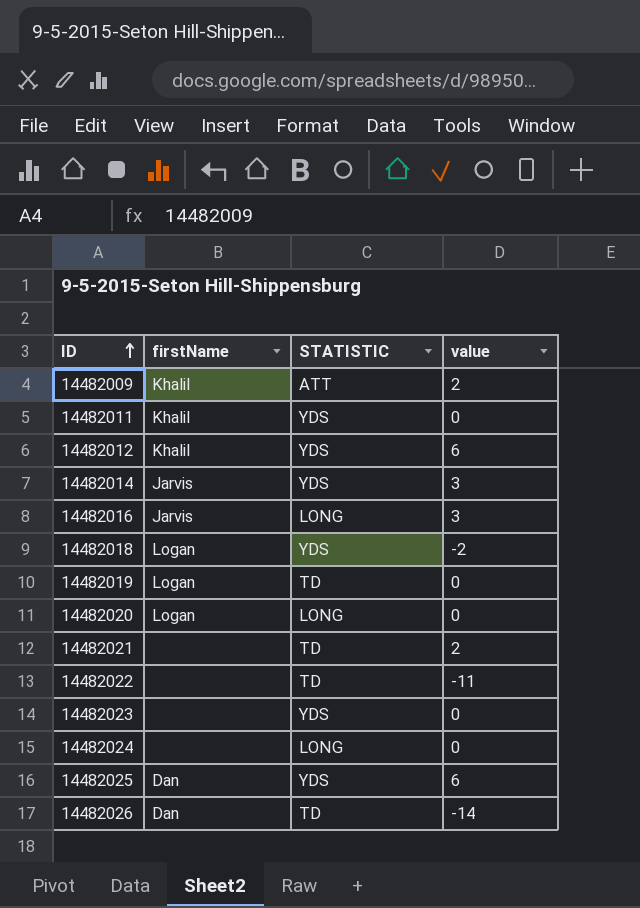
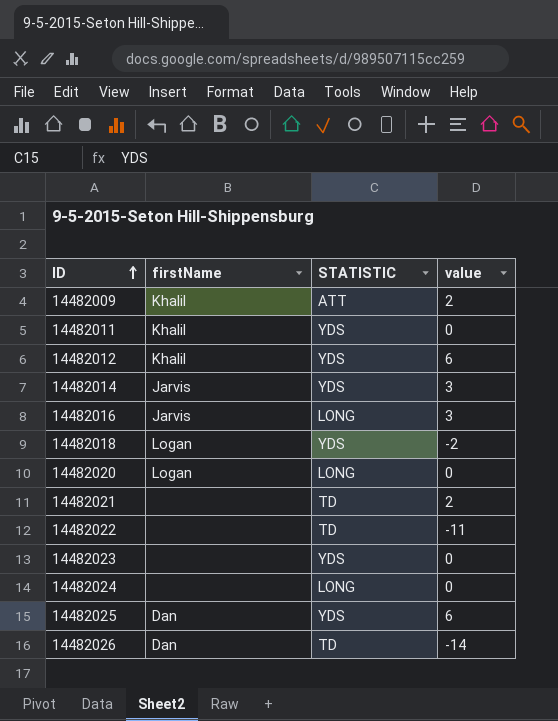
row 14482019: Logan | TD | 0 -> none

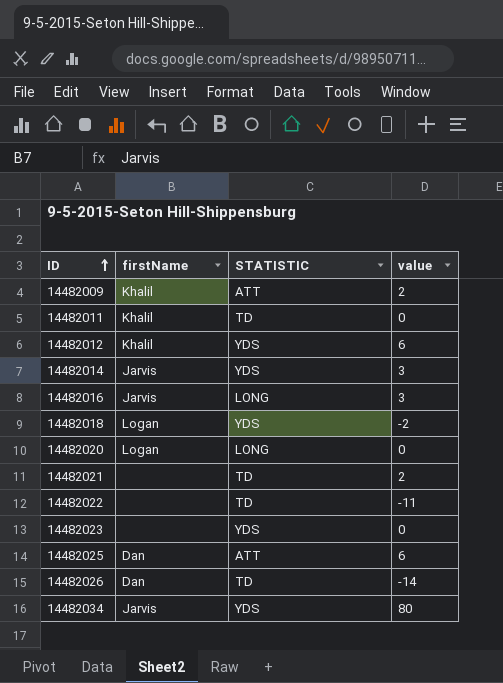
row 14482024: none | LONG | 0 -> none
14482011 | STATISTIC: YDS -> TD
14482025 | STATISTIC: YDS -> ATT
row 14482034: none -> Jarvis | YDS | 80

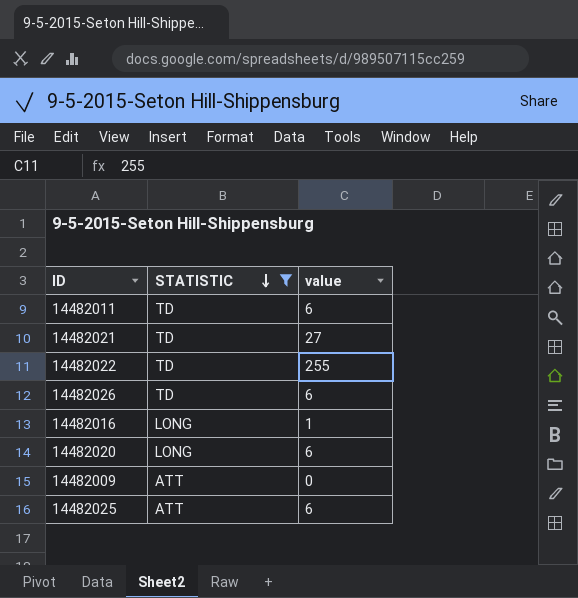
filter: none -> STATISTIC != YDS
row order: ID ascending -> STATISTIC descending
column firstName | position: 2 -> none
14482011 | value: 0 -> 6
14482021 | value: 2 -> 27
14482022 | value: -11 -> 255
14482026 | value: -14 -> 6
14482016 | value: 3 -> 1
14482020 | value: 0 -> 6
14482009 | value: 2 -> 0

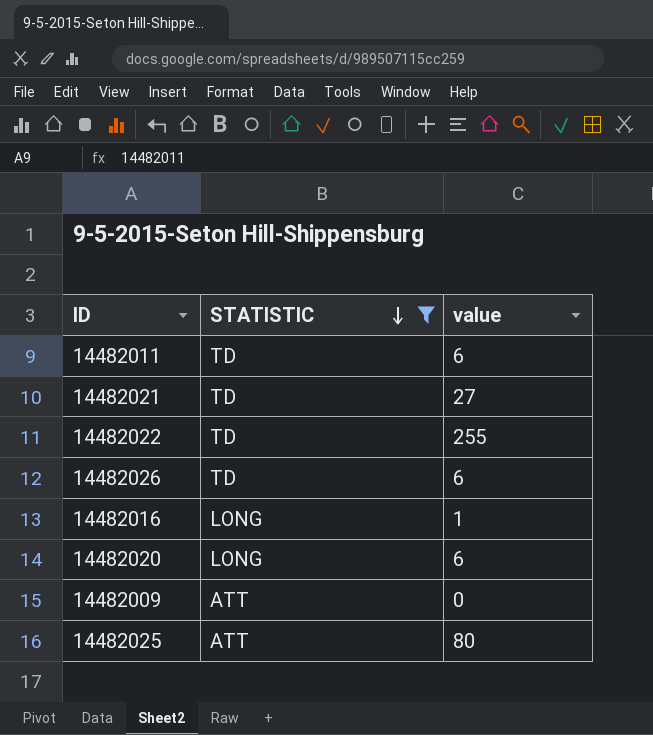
14482025 | value: 6 -> 80

